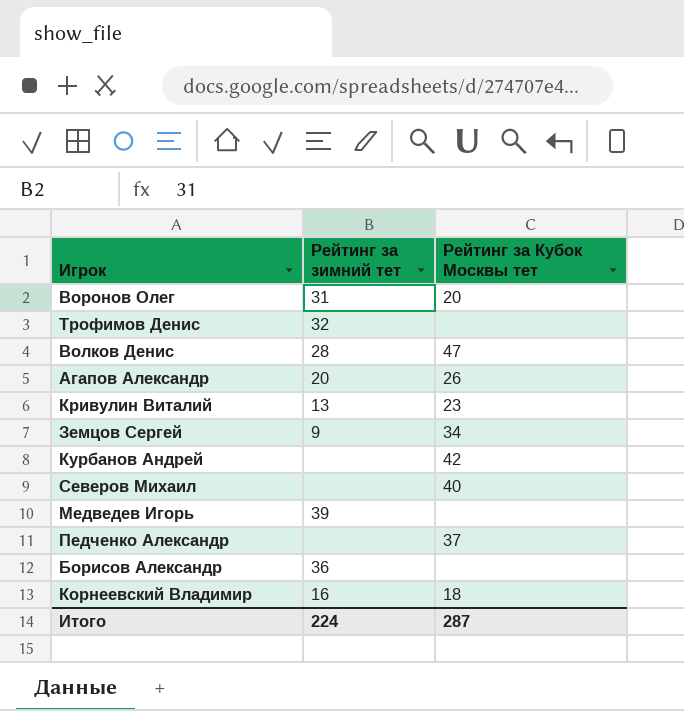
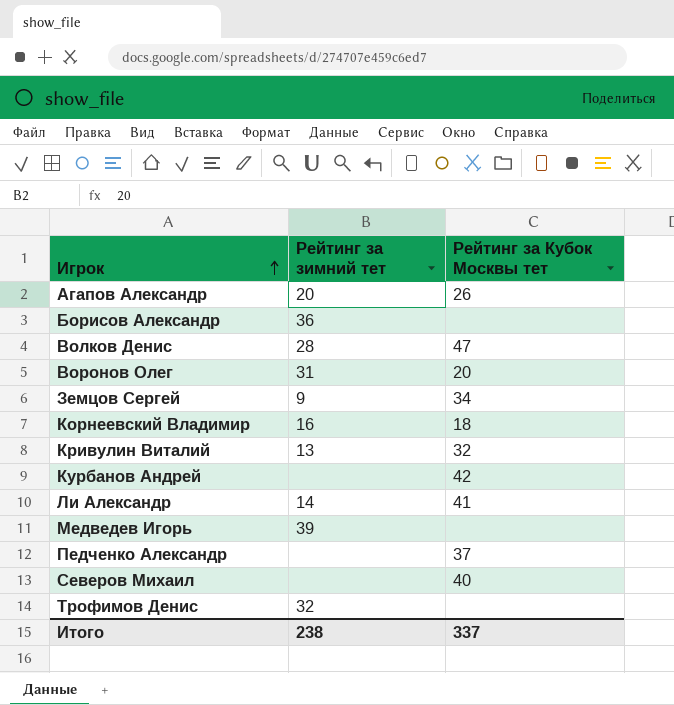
row order: none -> Игрок ascending
Кривулин Виталий | Рейтинг за Кубок Москвы тет: 23 -> 32
row Ли Александр: none -> 14 | 41
Итого | Рейтинг за зимний тет: 224 -> 238
Итого | Рейтинг за Кубок Москвы тет: 287 -> 337

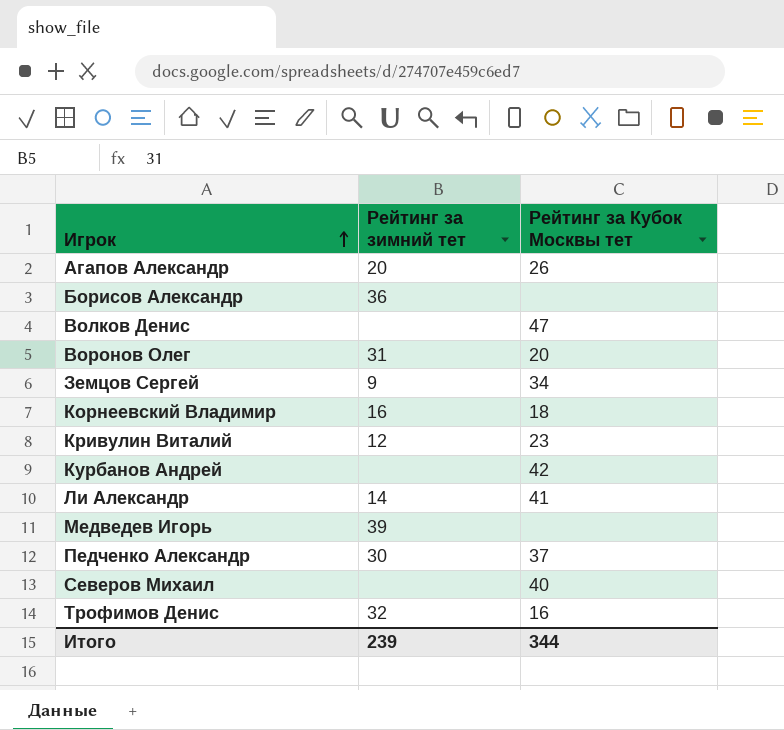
Волков Денис | Рейтинг за зимний тет: 28 -> none
Кривулин Виталий | Рейтинг за зимний тет: 13 -> 12
Кривулин Виталий | Рейтинг за Кубок Москвы тет: 32 -> 23
Педченко Александр | Рейтинг за зимний тет: none -> 30
Трофимов Денис | Рейтинг за Кубок Москвы тет: none -> 16
Итого | Рейтинг за зимний тет: 238 -> 239
Итого | Рейтинг за Кубок Москвы тет: 337 -> 344

